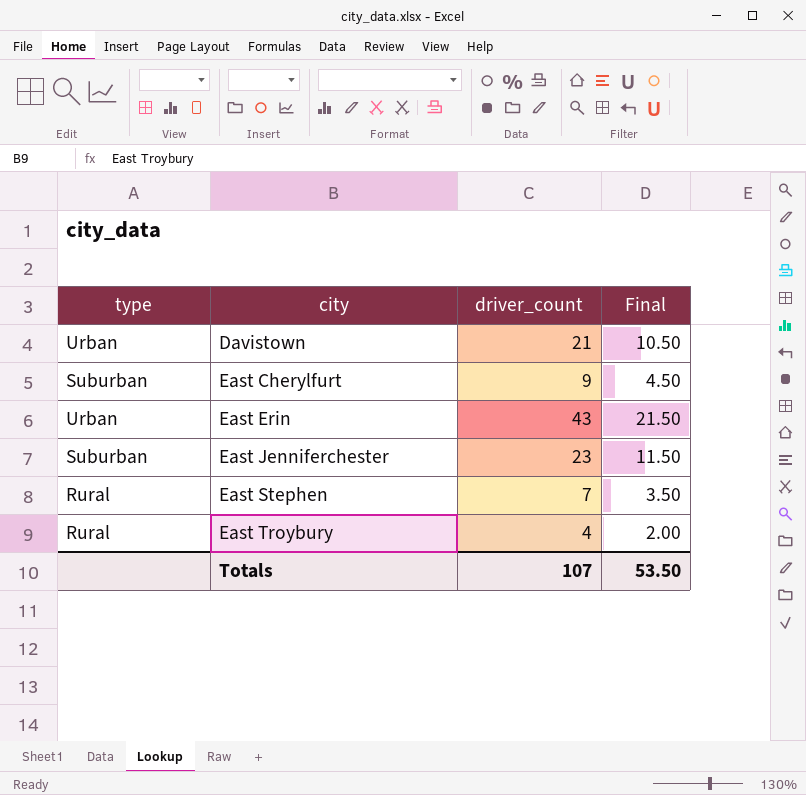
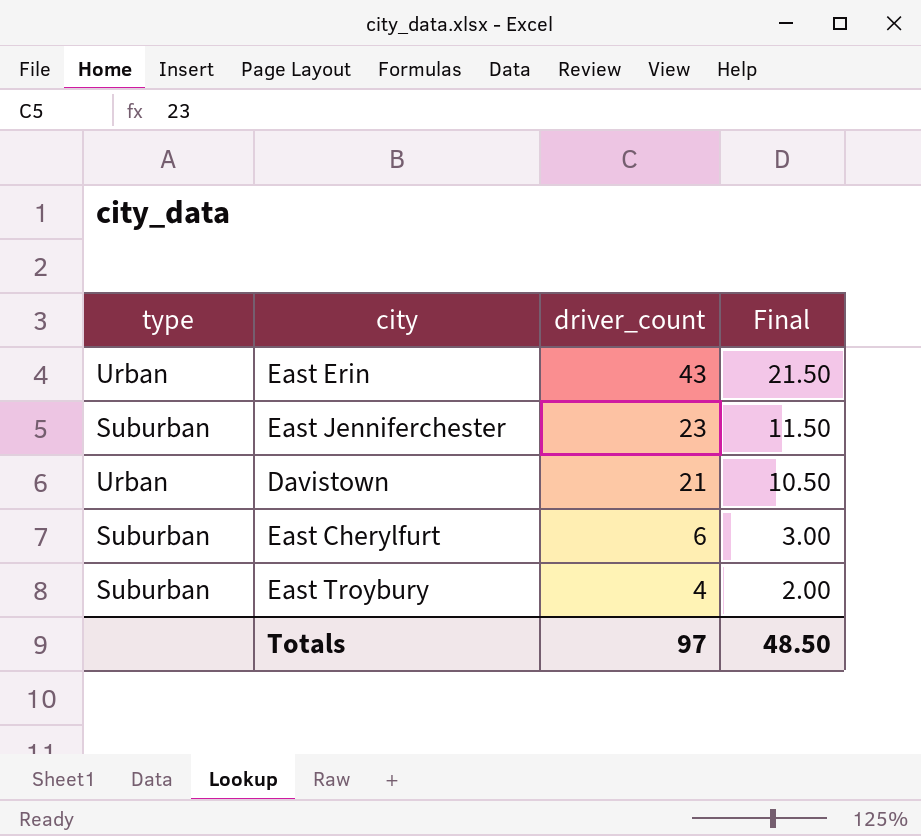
row order: city ascending -> driver_count descending
row East Stephen: Rural | 7 | 3.50 -> none
East Cherylfurt | driver_count: 9 -> 6
East Cherylfurt | Final: 4.50 -> 3.00
East Troybury | type: Rural -> Suburban
Totals | driver_count: 107 -> 97
Totals | Final: 53.50 -> 48.50

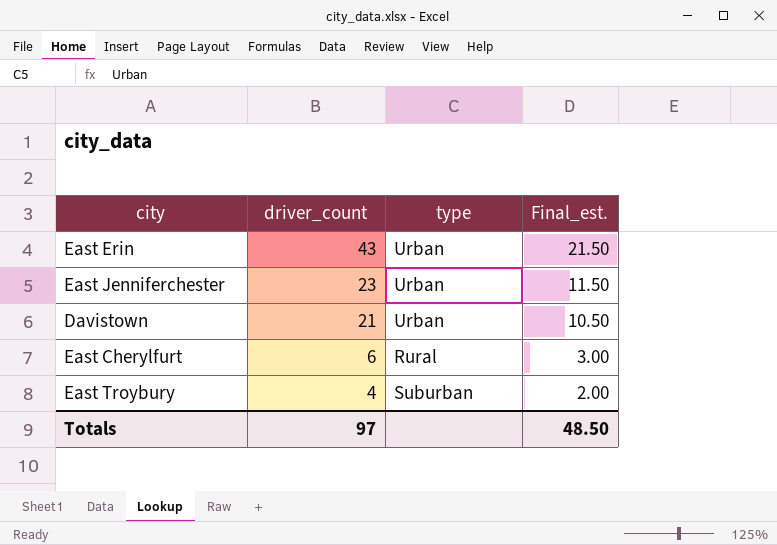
column type | position: 1 -> 3
column name: Final -> Final_est.
East Jenniferchester | type: Suburban -> Urban
East Cherylfurt | type: Suburban -> Rural

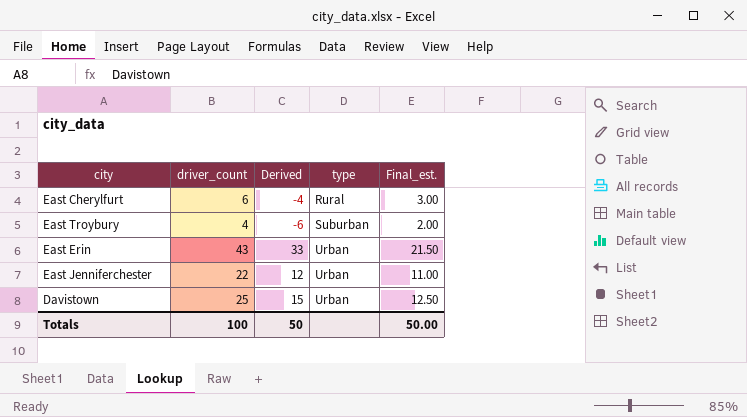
row order: driver_count descending -> type ascending
column Derived | formula: none -> [driver_count] - 10
East Jenniferchester | driver_count: 23 -> 22
East Jenniferchester | Final_est.: 11.50 -> 11.00
Davistown | driver_count: 21 -> 25
Davistown | Final_est.: 10.50 -> 12.50
Totals | driver_count: 97 -> 100
Totals | Final_est.: 48.50 -> 50.00

